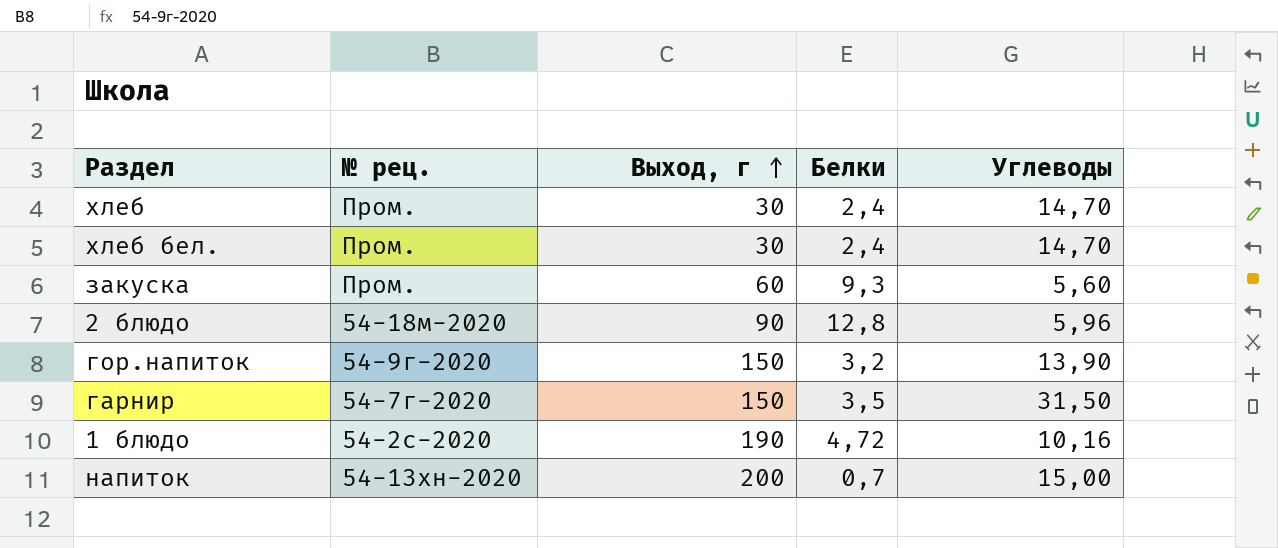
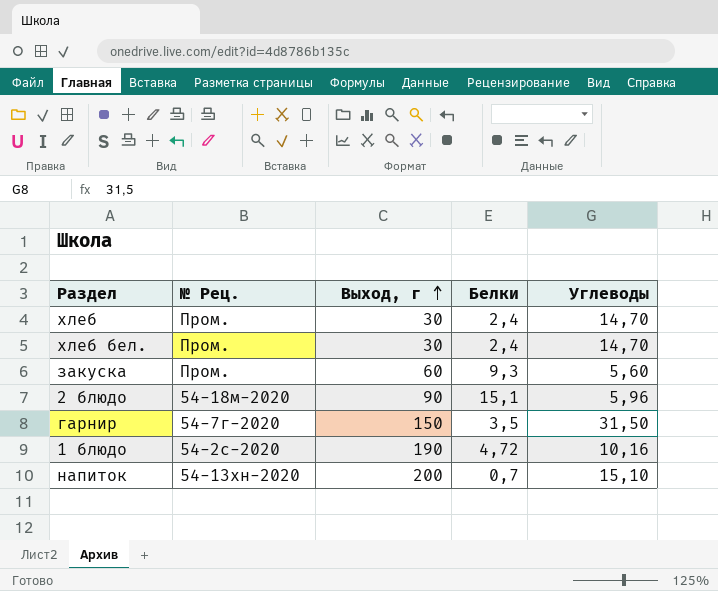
column name: № рец. -> № Рец.
row гор.напиток: 54-9г-2020 | 150 | 3,2 | 13,90 -> none
2 блюдо | Белки: 12,8 -> 15,1
напиток | Углеводы: 15,00 -> 15,10

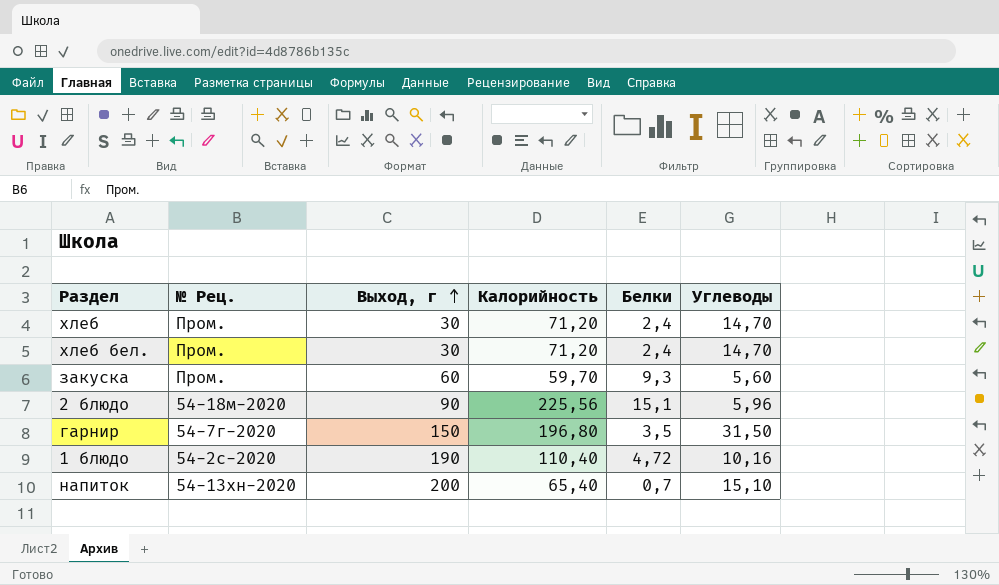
column Калорийность | position: none -> 4

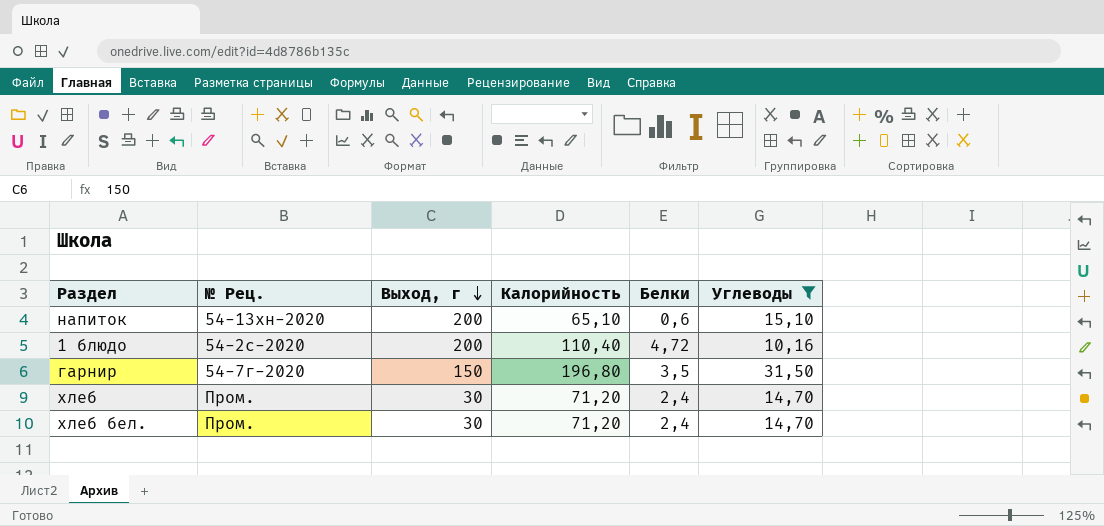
filter: none -> Углеводы >= 10,16
row order: Выход, г ascending -> Выход, г descending
напиток | Калорийность: 65,40 -> 65,10
напиток | Белки: 0,7 -> 0,6
1 блюдо | Выход, г: 190 -> 200

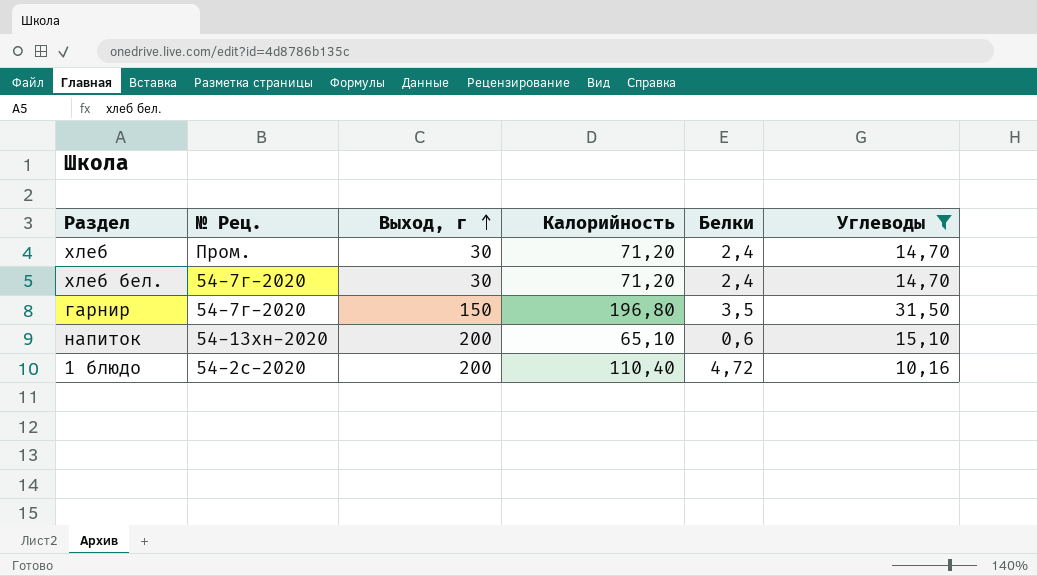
row order: Выход, г descending -> Выход, г ascending
хлеб бел. | № Рец.: Пром. -> 54-7г-2020

